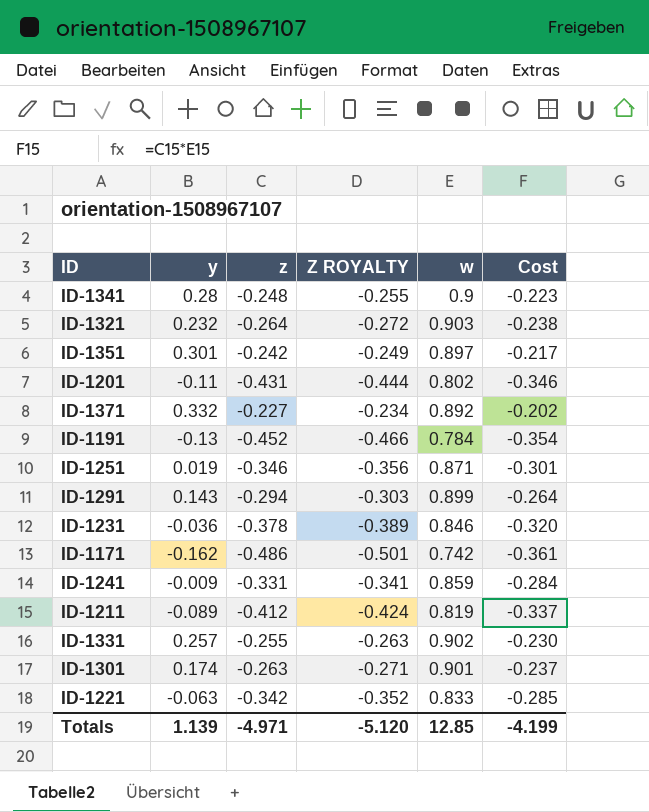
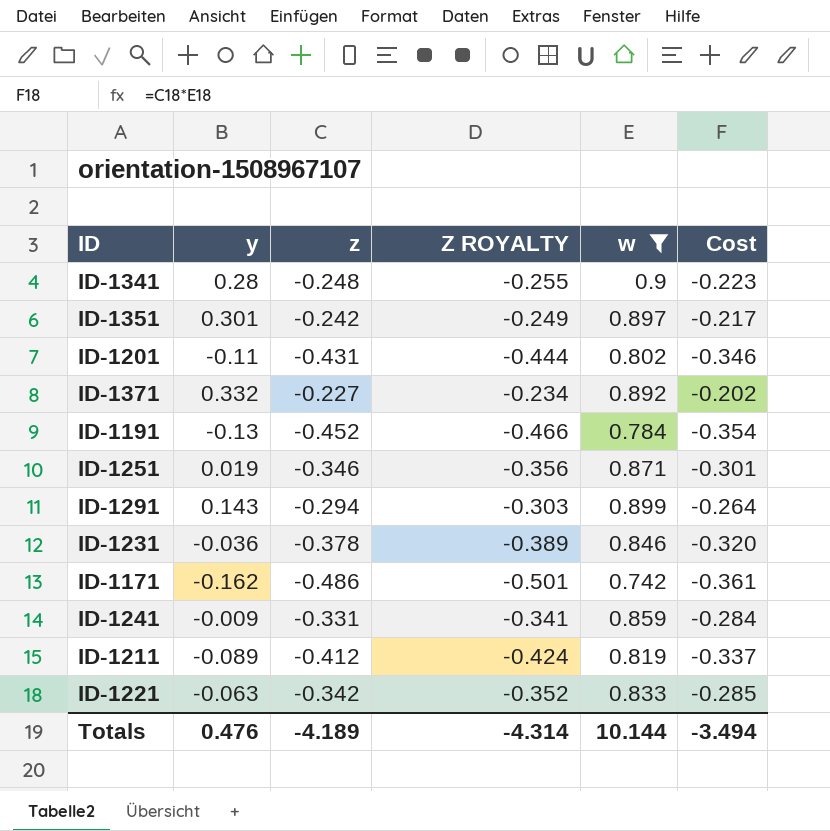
filter: none -> w <= 0.9
Totals | y: 1.139 -> 0.476
Totals | z: -4.971 -> -4.189
Totals | Z ROYALTY: -5.120 -> -4.314
Totals | w: 12.85 -> 10.144
Totals | Cost: -4.199 -> -3.494

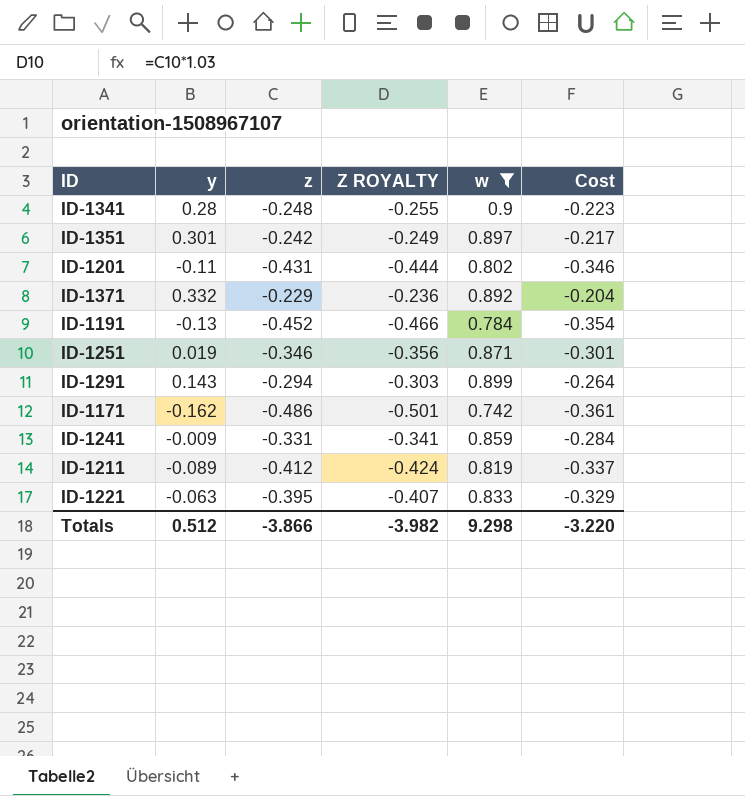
row ID-1231: -0.036 | -0.378 | -0.389 | 0.846 | -0.320 -> none
ID-1371 | z: -0.227 -> -0.229
ID-1371 | Z ROYALTY: -0.234 -> -0.236
ID-1371 | Cost: -0.202 -> -0.204
ID-1221 | z: -0.342 -> -0.395
ID-1221 | Z ROYALTY: -0.352 -> -0.407
ID-1221 | Cost: -0.285 -> -0.329
Totals | y: 0.476 -> 0.512
Totals | z: -4.189 -> -3.866
Totals | Z ROYALTY: -4.314 -> -3.982
Totals | w: 10.144 -> 9.298
Totals | Cost: -3.494 -> -3.220

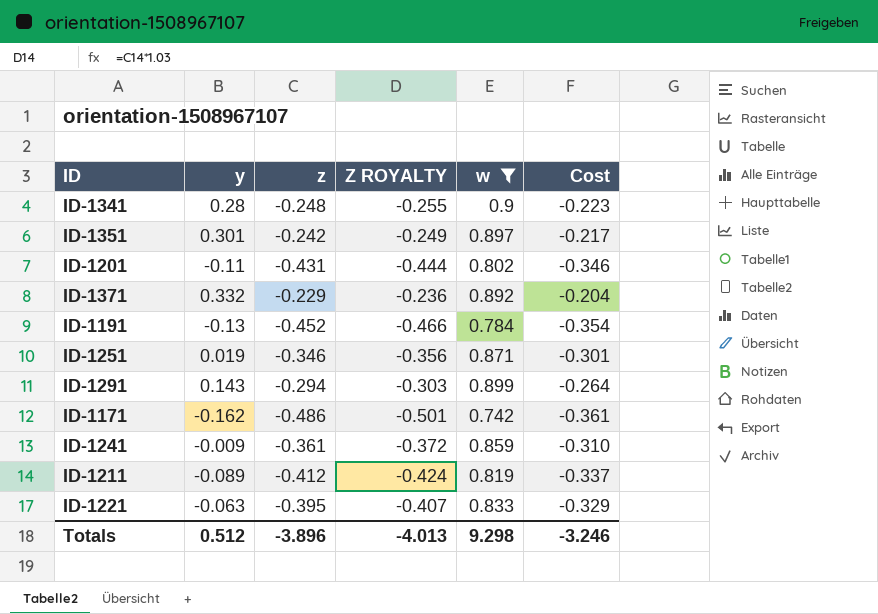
ID-1241 | z: -0.331 -> -0.361
ID-1241 | Z ROYALTY: -0.341 -> -0.372
ID-1241 | Cost: -0.284 -> -0.310
Totals | z: -3.866 -> -3.896
Totals | Z ROYALTY: -3.982 -> -4.013
Totals | Cost: -3.220 -> -3.246

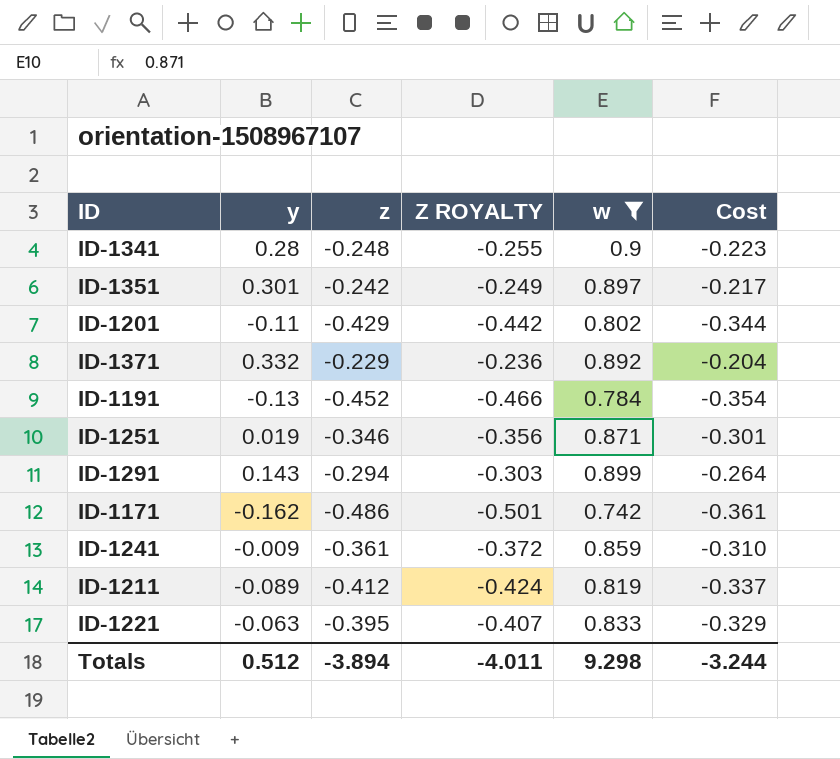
ID-1201 | z: -0.431 -> -0.429
ID-1201 | Z ROYALTY: -0.444 -> -0.442
ID-1201 | Cost: -0.346 -> -0.344
Totals | z: -3.896 -> -3.894
Totals | Z ROYALTY: -4.013 -> -4.011
Totals | Cost: -3.246 -> -3.244

